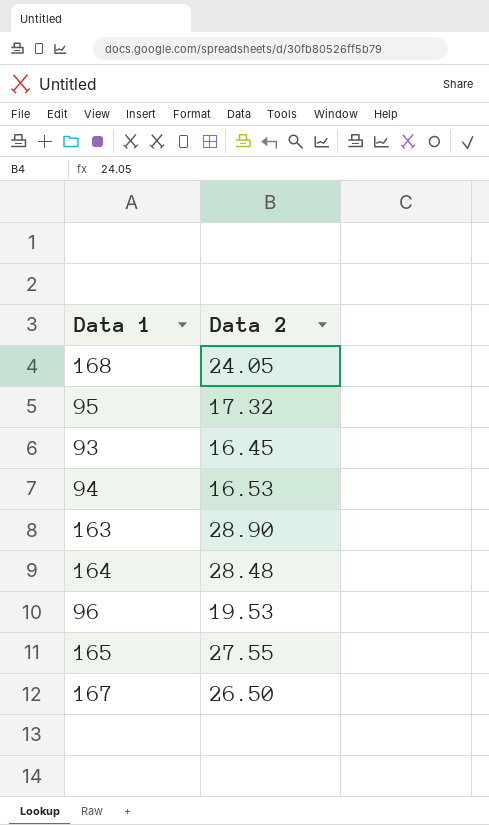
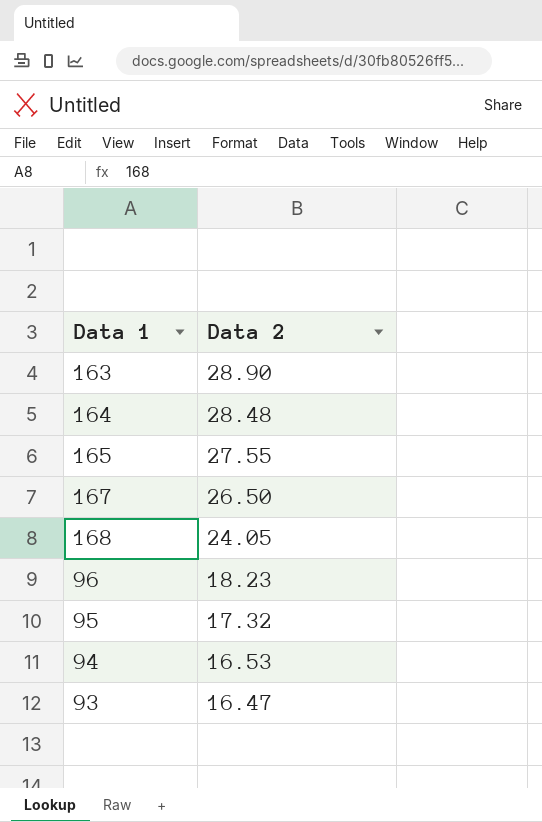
row order: none -> Data 2 descending
96 | Data 2: 19.53 -> 18.23
93 | Data 2: 16.45 -> 16.47

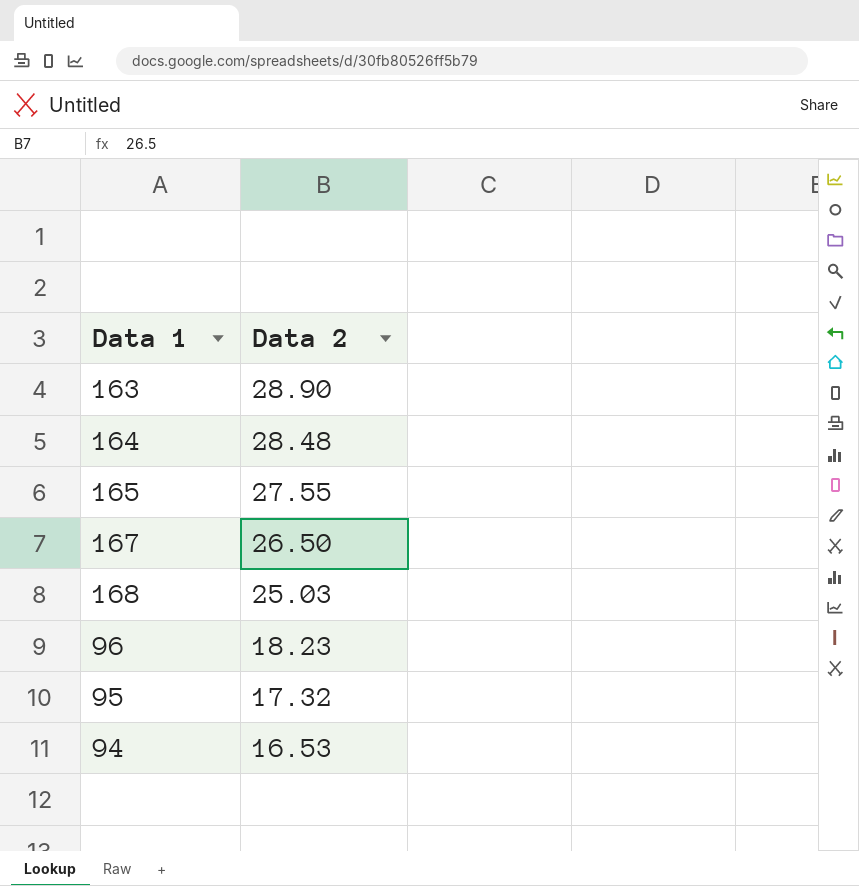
row 93: 16.47 -> none
168 | Data 2: 24.05 -> 25.03

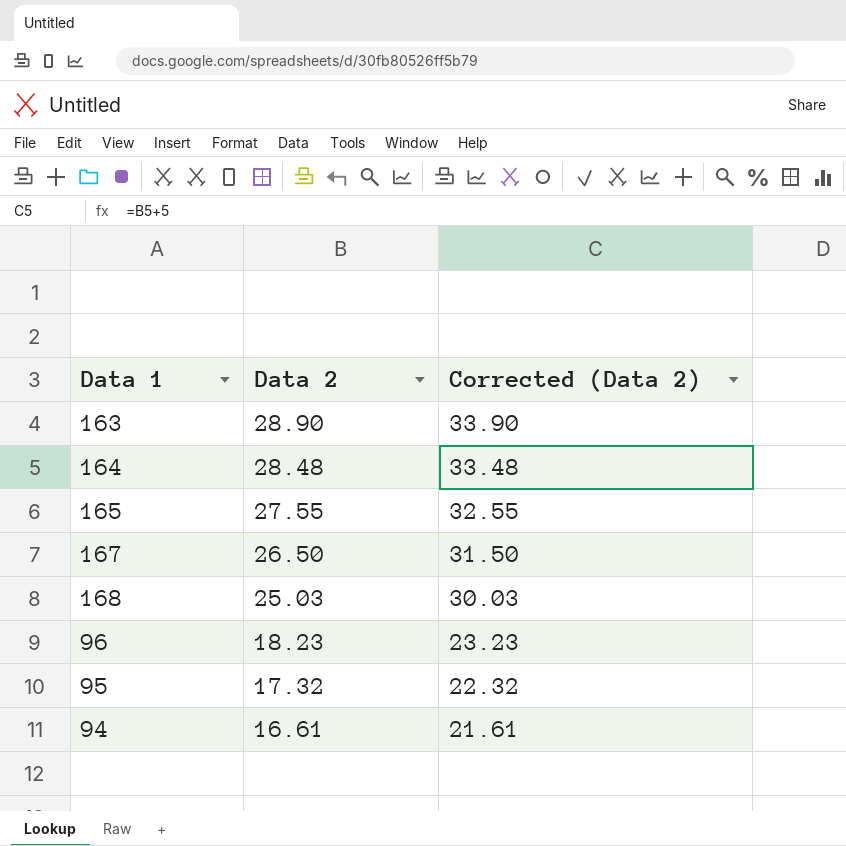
column Corrected (Data 2) | formula: none -> [Data 2] + 5
94 | Data 2: 16.53 -> 16.61

